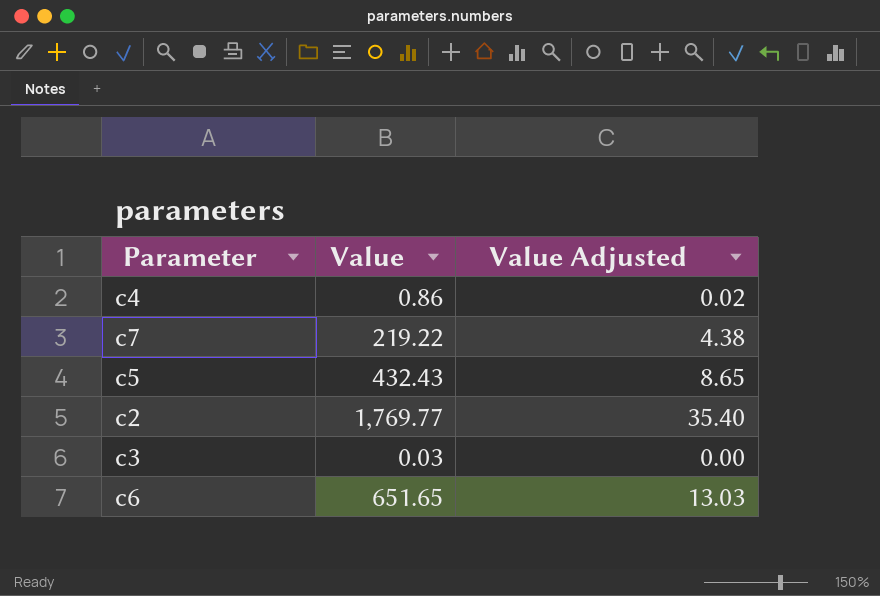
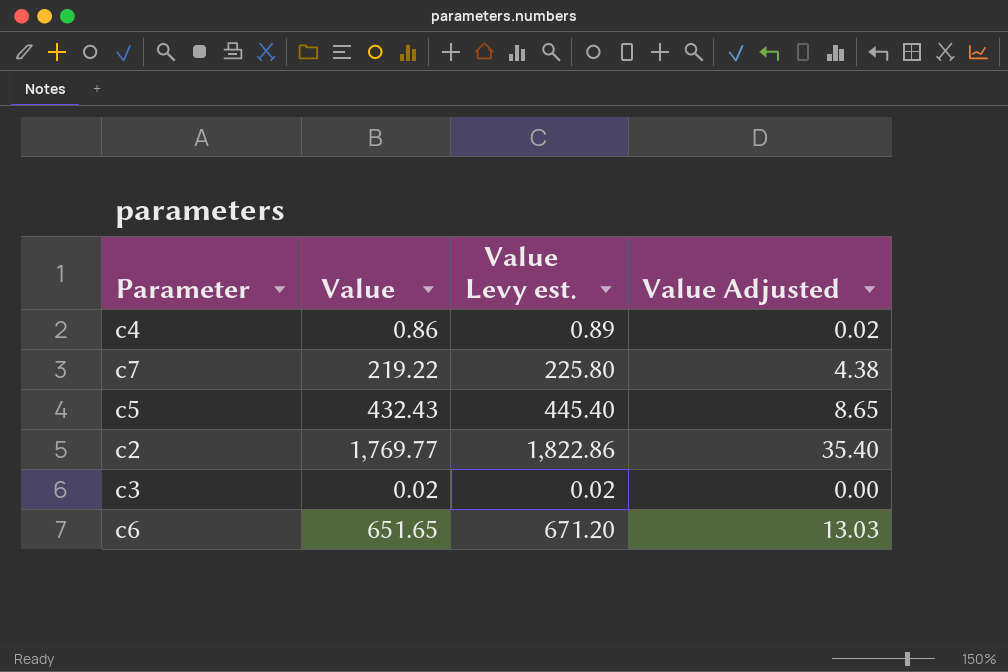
column Value Levy est. | formula: none -> [Value] * 1.03
c3 | Value: 0.03 -> 0.02

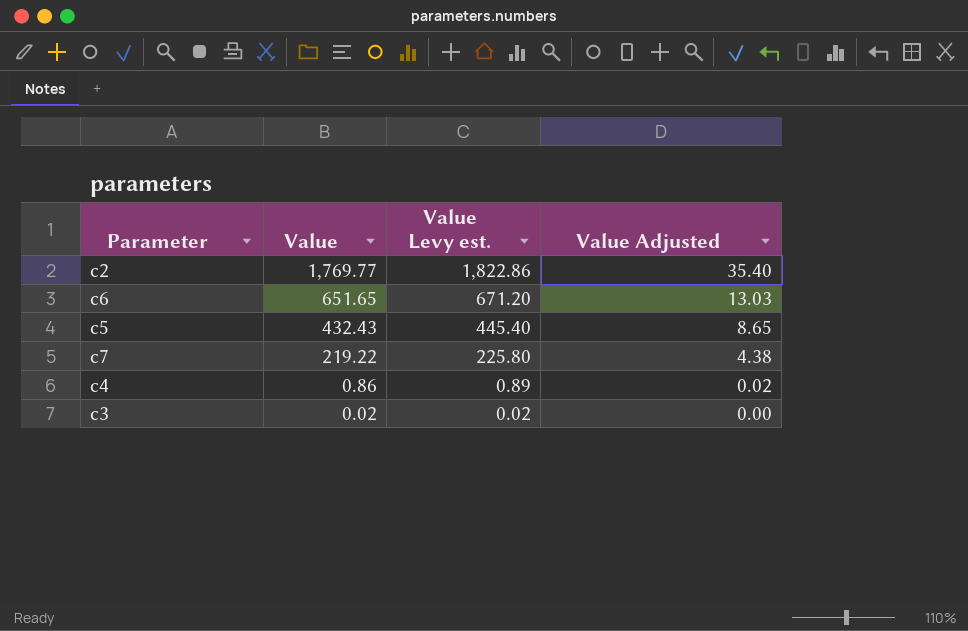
row order: none -> Value descending

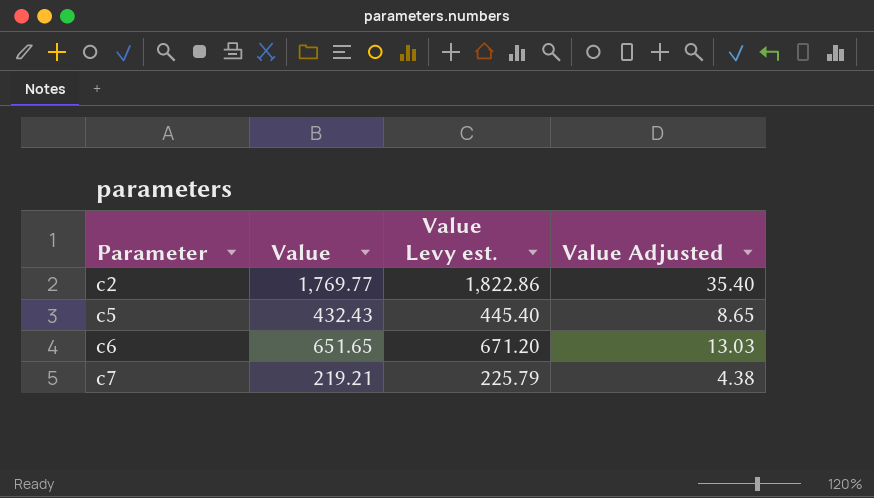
row order: Value descending -> Parameter ascending
row c4: 0.86 | 0.89 | 0.02 -> none
row c3: 0.02 | 0.02 | 0.00 -> none
c7 | Value: 219.22 -> 219.21
c7 | Value Levy est.: 225.80 -> 225.79

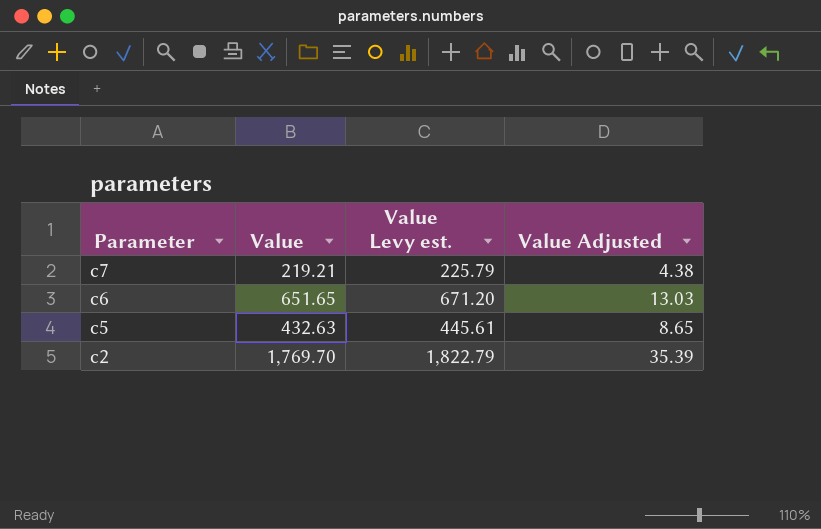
row order: Parameter ascending -> Parameter descending
c5 | Value: 432.43 -> 432.63
c5 | Value Levy est.: 445.40 -> 445.61
c2 | Value: 1,769.77 -> 1,769.70
c2 | Value Levy est.: 1,822.86 -> 1,822.79
c2 | Value Adjusted: 35.40 -> 35.39

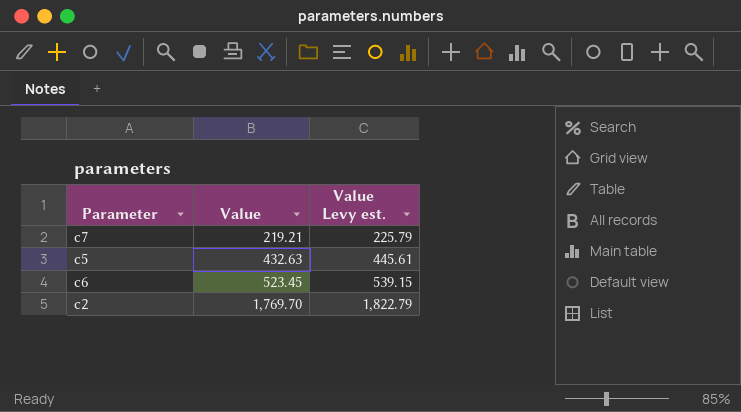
row order: Parameter descending -> Value ascending
column Value Adjusted | formula: [Value] * 0.02 -> none
c6 | Value: 651.65 -> 523.45
c6 | Value Levy est.: 671.20 -> 539.15

